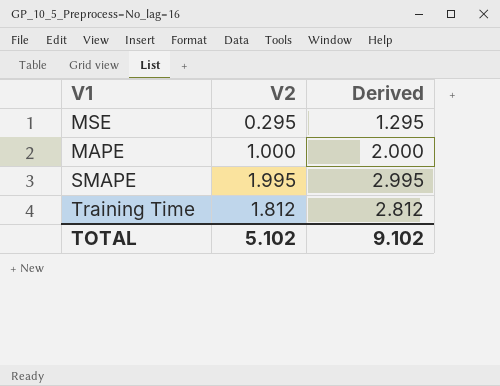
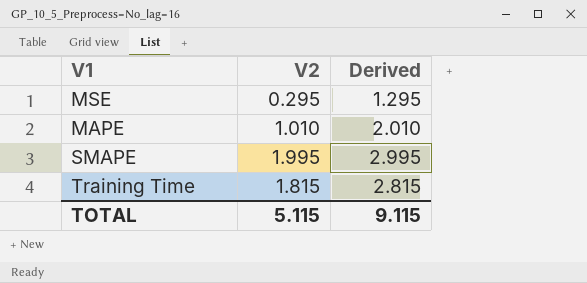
MAPE | V2: 1.000 -> 1.010
MAPE | Derived: 2.000 -> 2.010
Training Time | V2: 1.812 -> 1.815
Training Time | Derived: 2.812 -> 2.815
TOTAL | V2: 5.102 -> 5.115
TOTAL | Derived: 9.102 -> 9.115

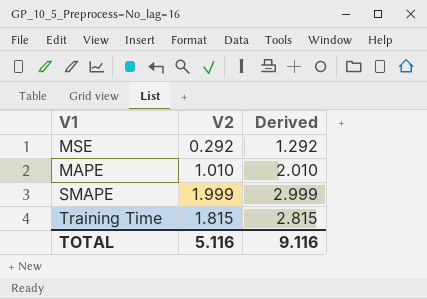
MSE | V2: 0.295 -> 0.292
MSE | Derived: 1.295 -> 1.292
SMAPE | V2: 1.995 -> 1.999
SMAPE | Derived: 2.995 -> 2.999
TOTAL | V2: 5.115 -> 5.116
TOTAL | Derived: 9.115 -> 9.116

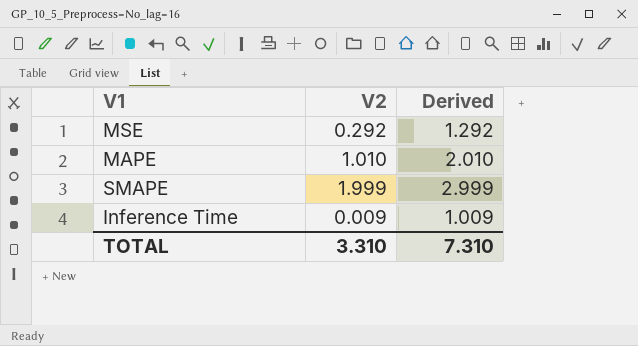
row Training Time: 1.815 | 2.815 -> none
row Inference Time: none -> 0.009 | 1.009
TOTAL | V2: 5.116 -> 3.310
TOTAL | Derived: 9.116 -> 7.310

